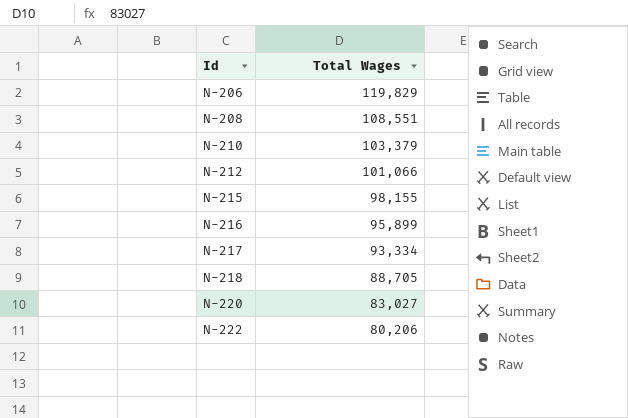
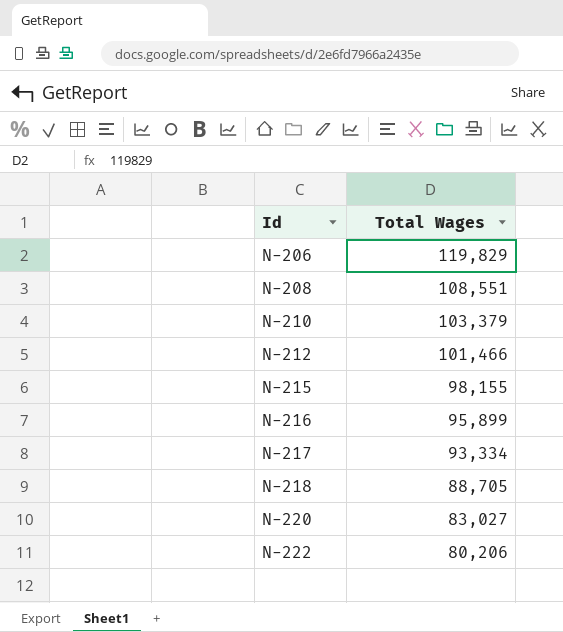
N-212 | Total Wages: 101,066 -> 101,466

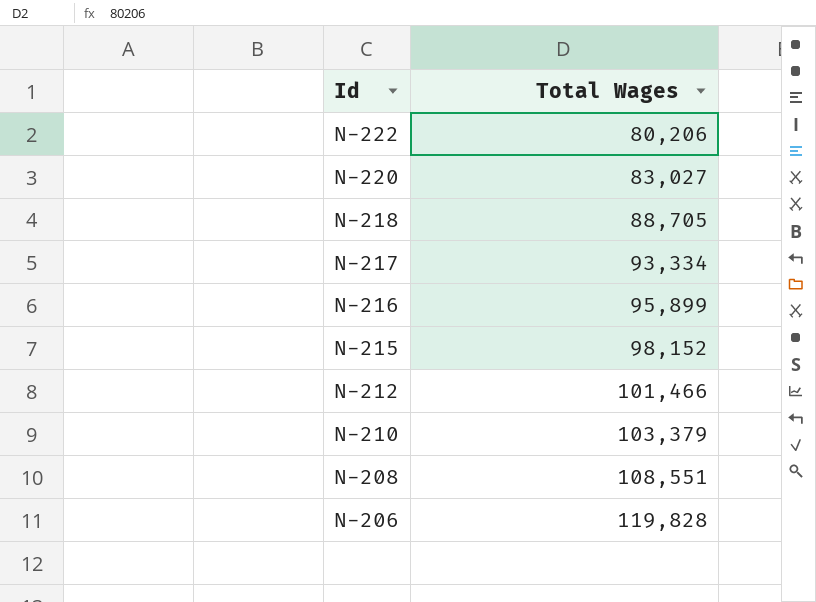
row order: Id ascending -> Id descending
N-215 | Total Wages: 98,155 -> 98,152
N-206 | Total Wages: 119,829 -> 119,828

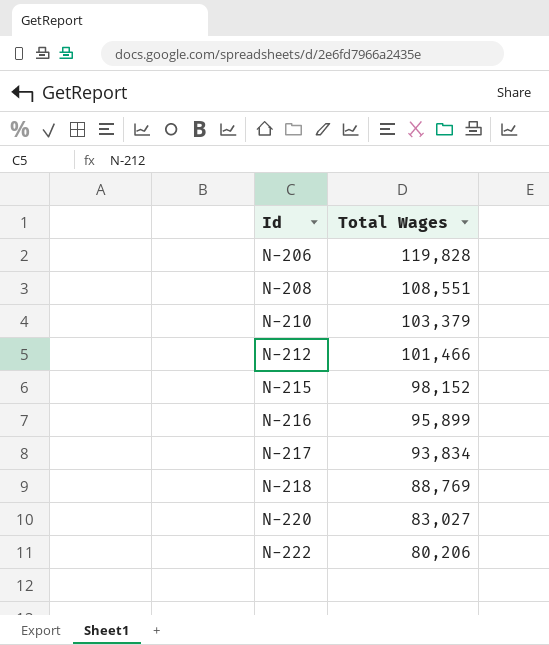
row order: Id descending -> Id ascending
N-217 | Total Wages: 93,334 -> 93,834
N-218 | Total Wages: 88,705 -> 88,769

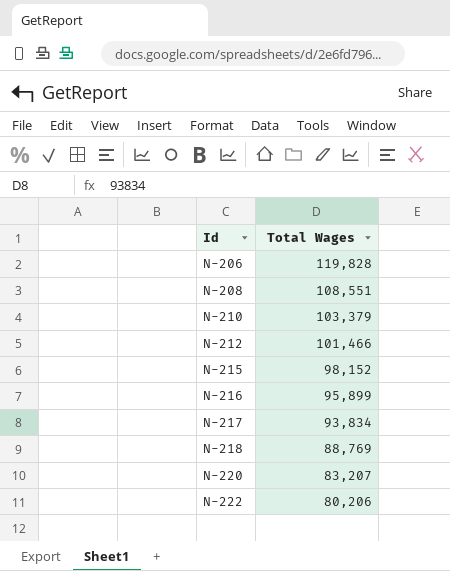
N-220 | Total Wages: 83,027 -> 83,207

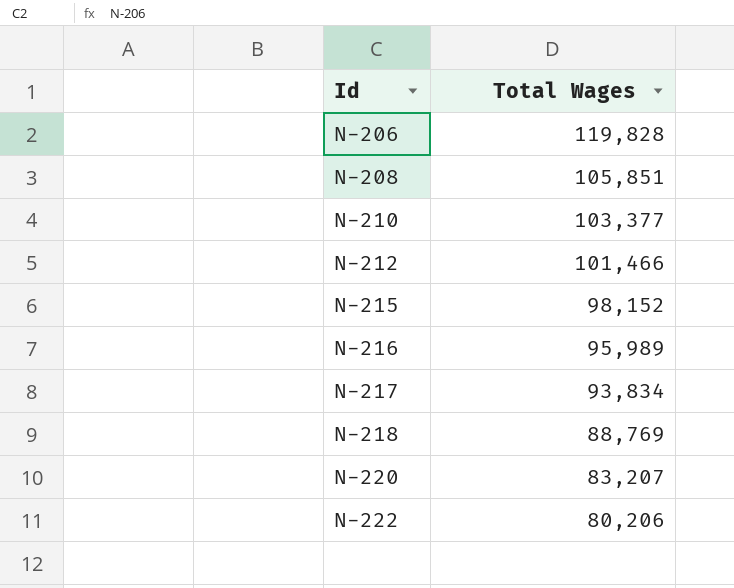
N-208 | Total Wages: 108,551 -> 105,851
N-210 | Total Wages: 103,379 -> 103,377
N-216 | Total Wages: 95,899 -> 95,989

